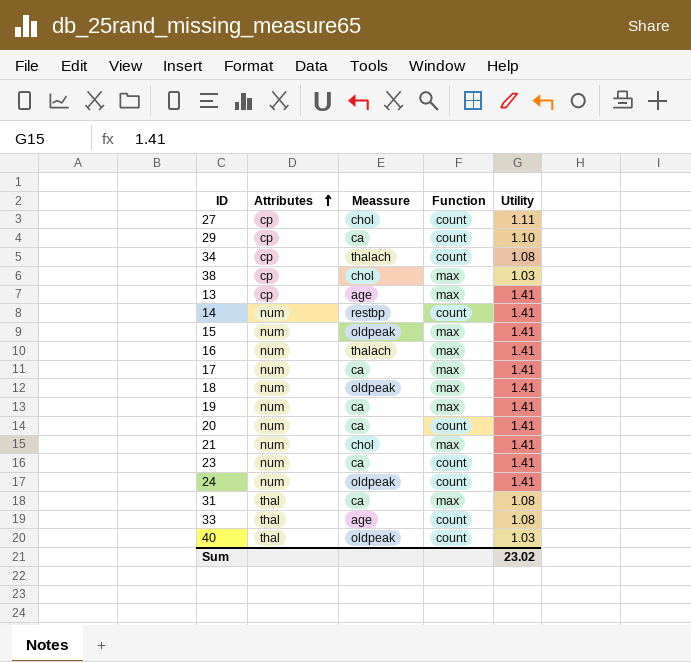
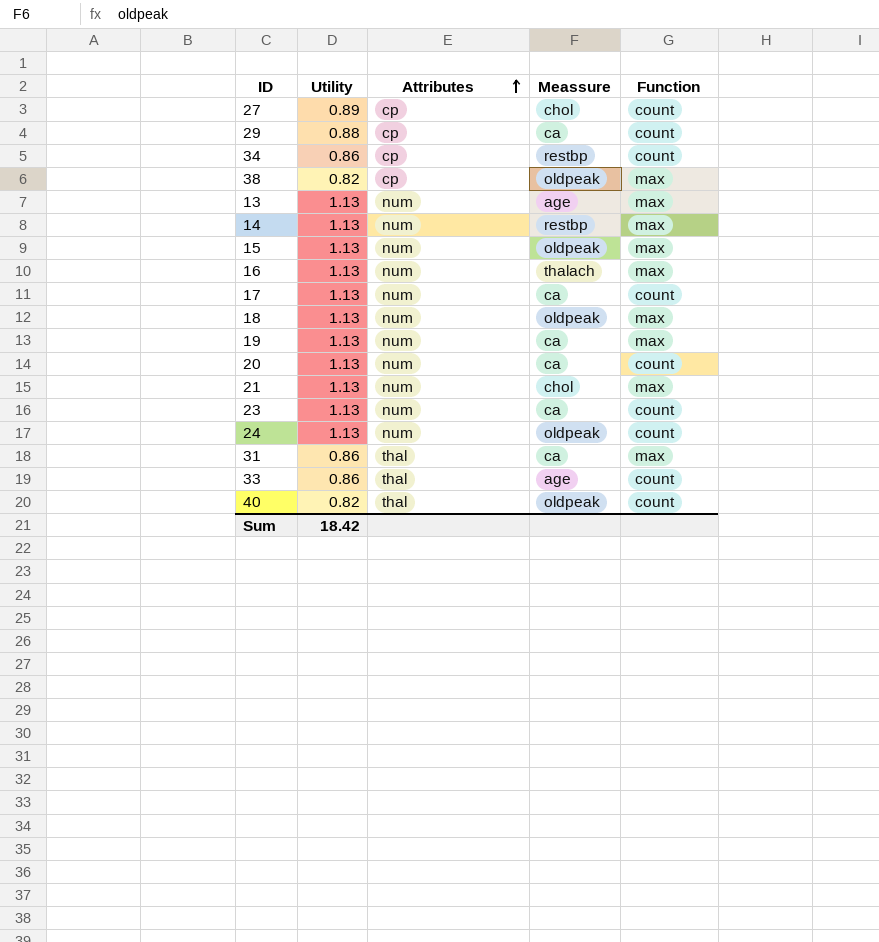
column Utility | position: 5 -> 2
27 | Utility: 1.11 -> 0.89
29 | Utility: 1.10 -> 0.88
34 | Utility: 1.08 -> 0.86
34 | Meassure: thalach -> restbp
38 | Utility: 1.03 -> 0.82
38 | Meassure: chol -> oldpeak
13 | Utility: 1.41 -> 1.13
13 | Attributes: cp -> num
14 | Utility: 1.41 -> 1.13
14 | Function: count -> max
15 | Utility: 1.41 -> 1.13
16 | Utility: 1.41 -> 1.13
17 | Utility: 1.41 -> 1.13
17 | Function: max -> count
18 | Utility: 1.41 -> 1.13
19 | Utility: 1.41 -> 1.13
20 | Utility: 1.41 -> 1.13
21 | Utility: 1.41 -> 1.13
23 | Utility: 1.41 -> 1.13
24 | Utility: 1.41 -> 1.13
31 | Utility: 1.08 -> 0.86
33 | Utility: 1.08 -> 0.86
40 | Utility: 1.03 -> 0.82
Sum | Utility: 23.02 -> 18.42

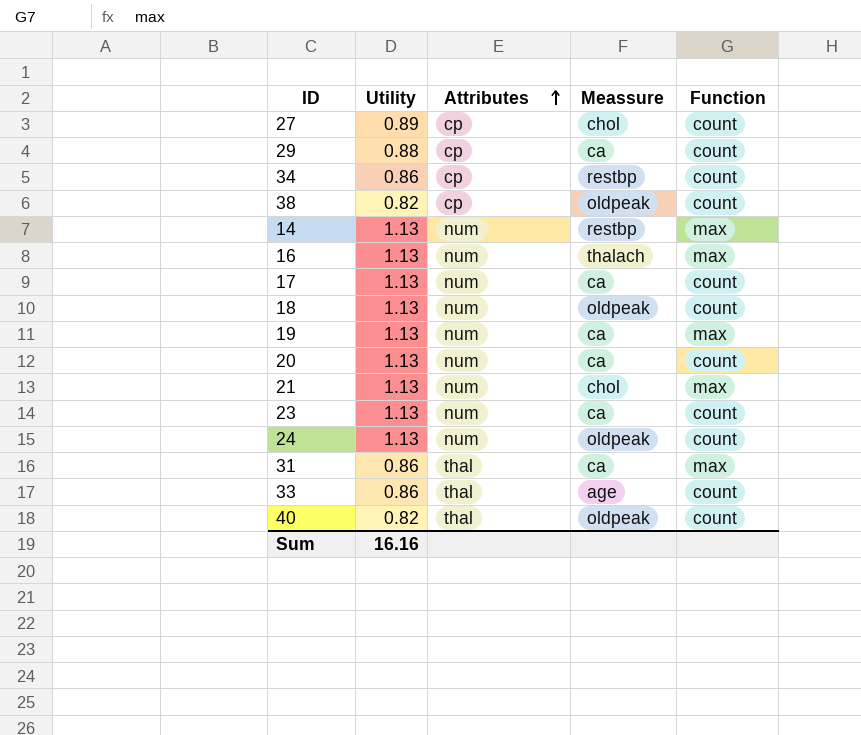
row 13: 1.13 | num | age | max -> none
row 15: 1.13 | num | oldpeak | max -> none
38 | Function: max -> count
18 | Function: max -> count
Sum | Utility: 18.42 -> 16.16

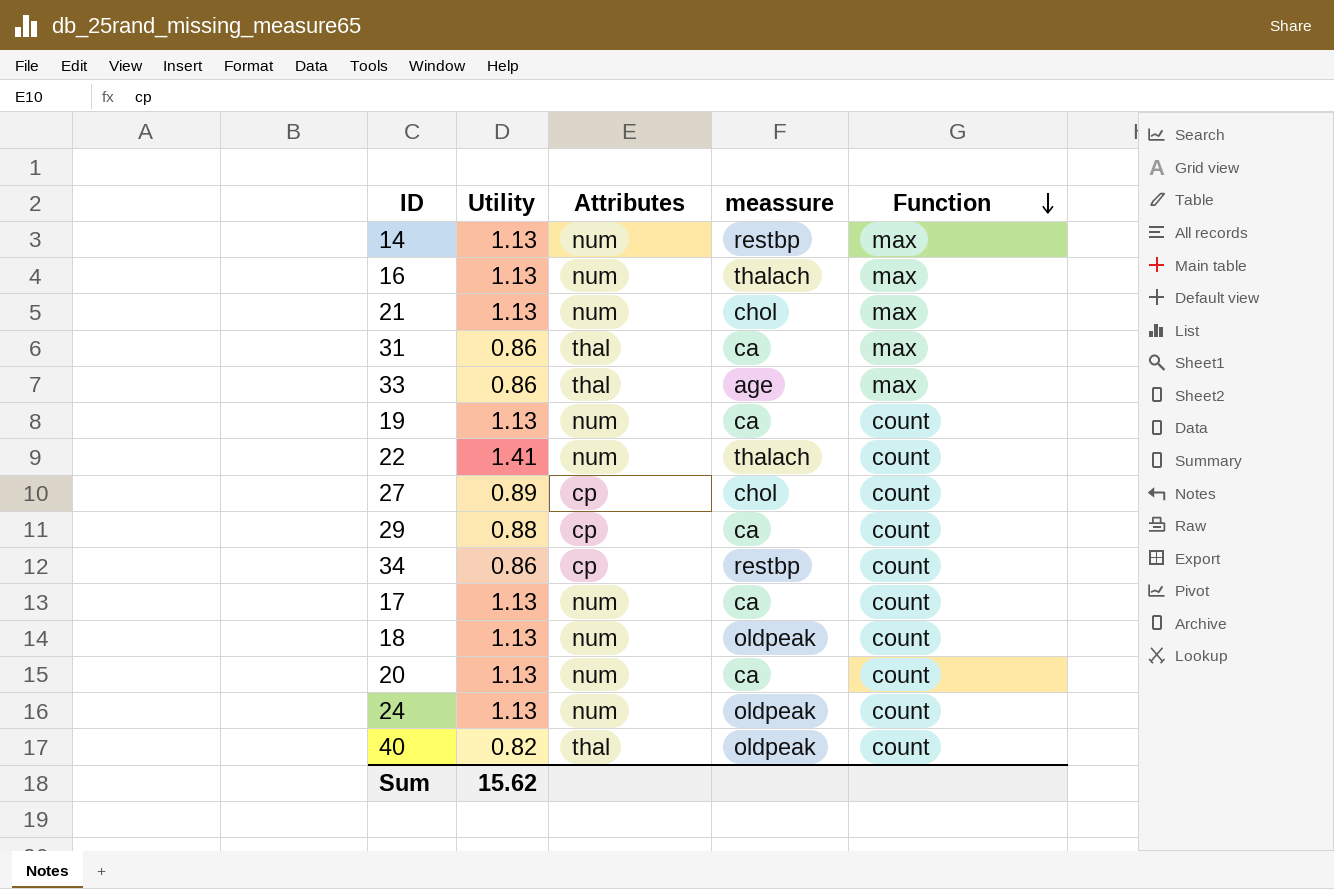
row order: Attributes ascending -> Function descending
column name: Meassure -> meassure
row 38: 0.82 | cp | oldpeak | count -> none
row 23: 1.13 | num | ca | count -> none
33 | Function: count -> max
19 | Function: max -> count
row 22: none -> 1.41 | num | thalach | count
Sum | Utility: 16.16 -> 15.62

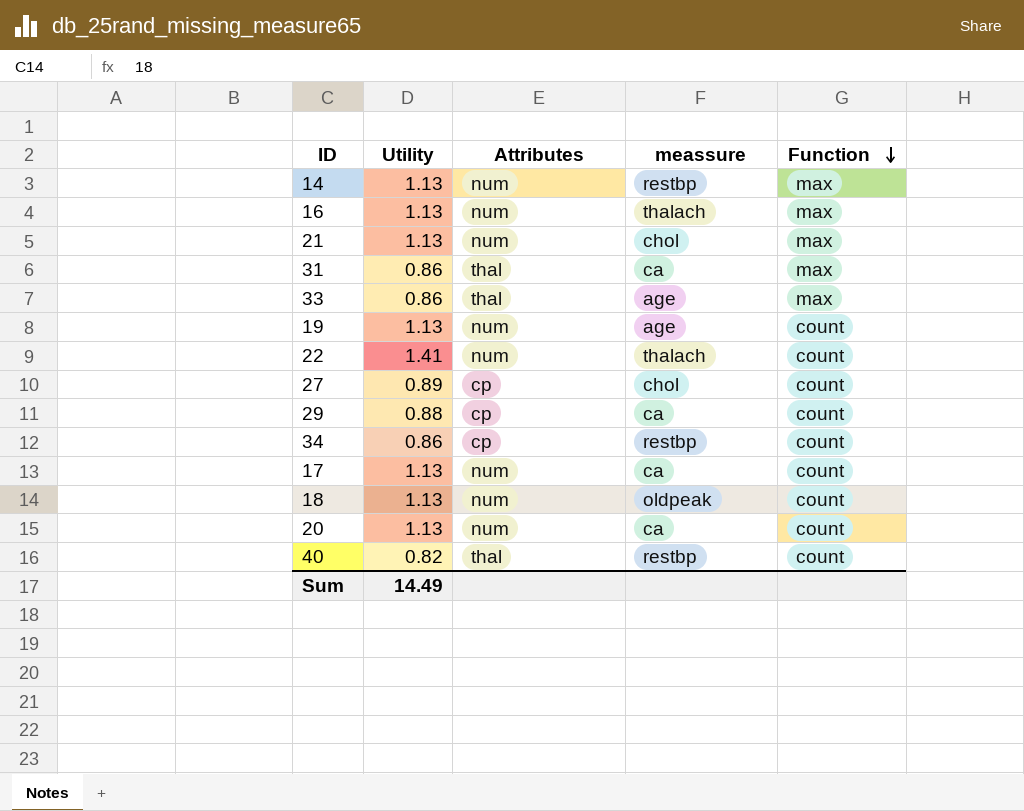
row 24: 1.13 | num | oldpeak | count -> none
19 | meassure: ca -> age
40 | meassure: oldpeak -> restbp
Sum | Utility: 15.62 -> 14.49

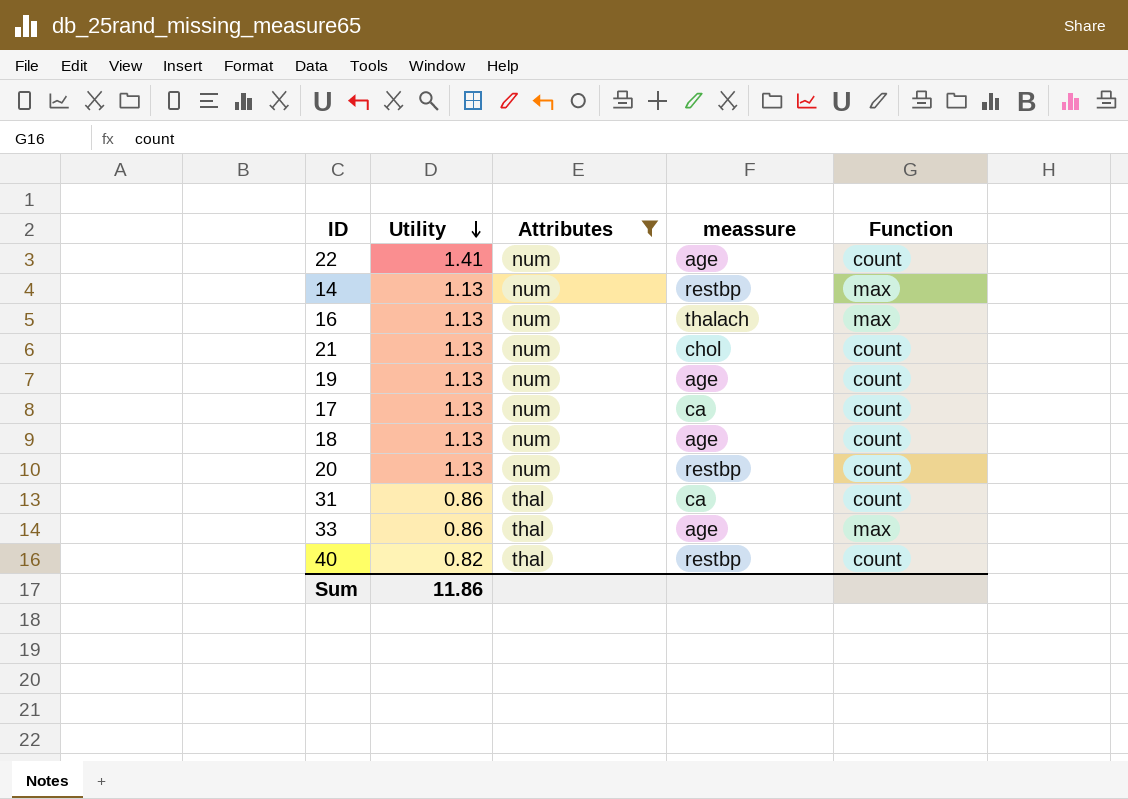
filter: none -> Attributes != cp
row order: Function descending -> Utility descending
22 | meassure: thalach -> age
21 | Function: max -> count
18 | meassure: oldpeak -> age
20 | meassure: ca -> restbp
31 | Function: max -> count
Sum | Utility: 14.49 -> 11.86

